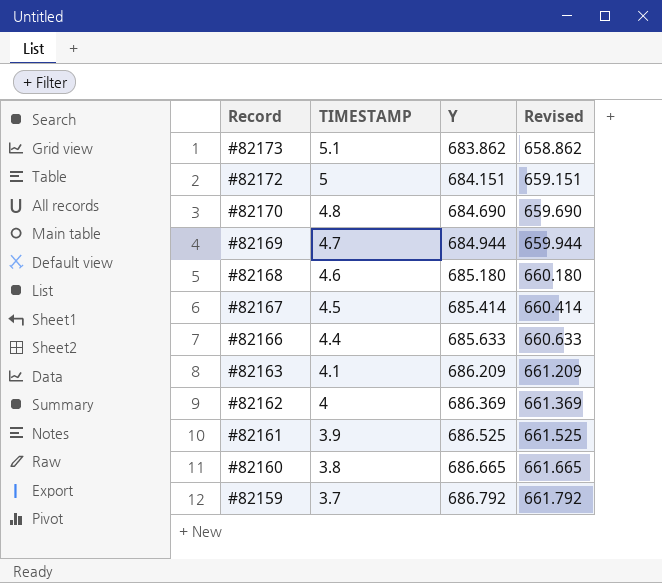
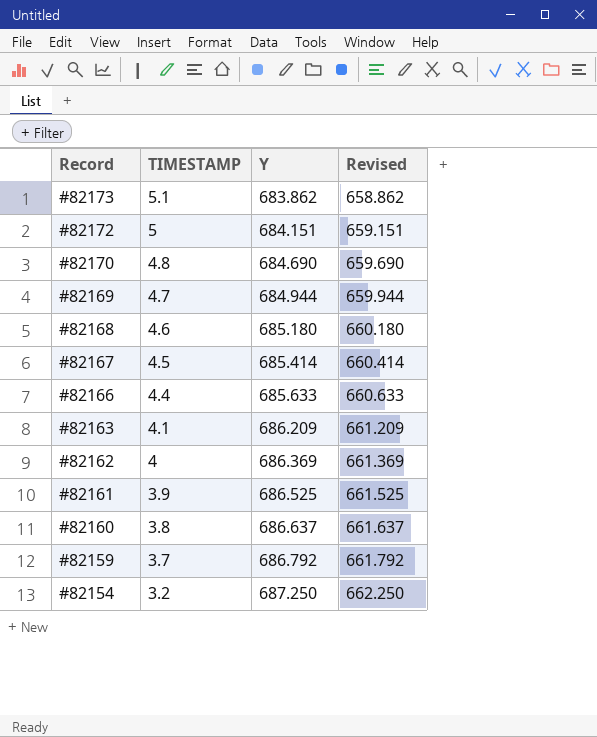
#82160 | Y: 686.665 -> 686.637
#82160 | Revised: 661.665 -> 661.637
row #82154: none -> 3.2 | 687.250 | 662.250

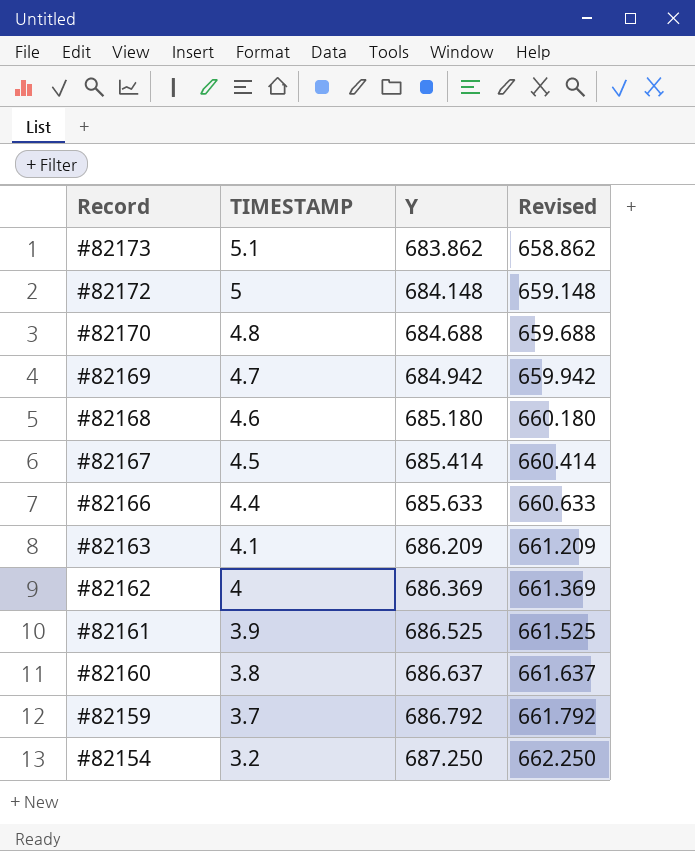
#82172 | Y: 684.151 -> 684.148
#82172 | Revised: 659.151 -> 659.148
#82170 | Y: 684.690 -> 684.688
#82170 | Revised: 659.690 -> 659.688
#82169 | Y: 684.944 -> 684.942
#82169 | Revised: 659.944 -> 659.942

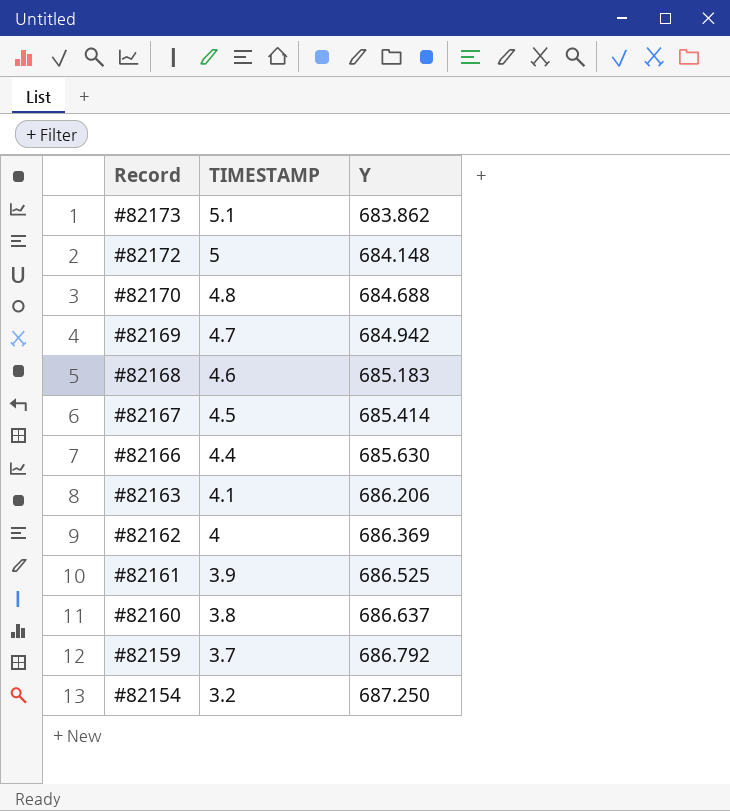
column Revised | formula: [Y] - 25 -> none
#82168 | Y: 685.180 -> 685.183
#82166 | Y: 685.633 -> 685.630
#82163 | Y: 686.209 -> 686.206

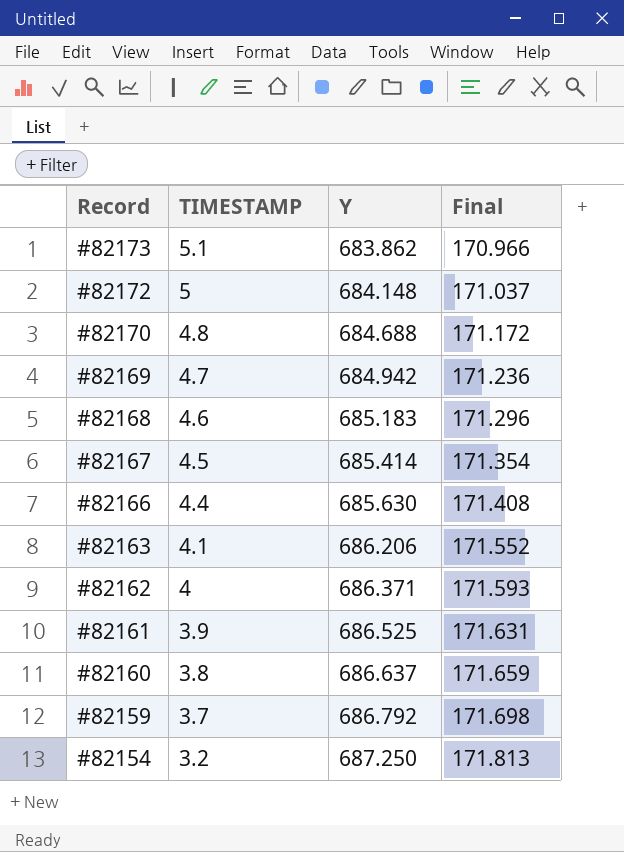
column Final | formula: none -> [Y] * 0.25
#82162 | Y: 686.369 -> 686.371

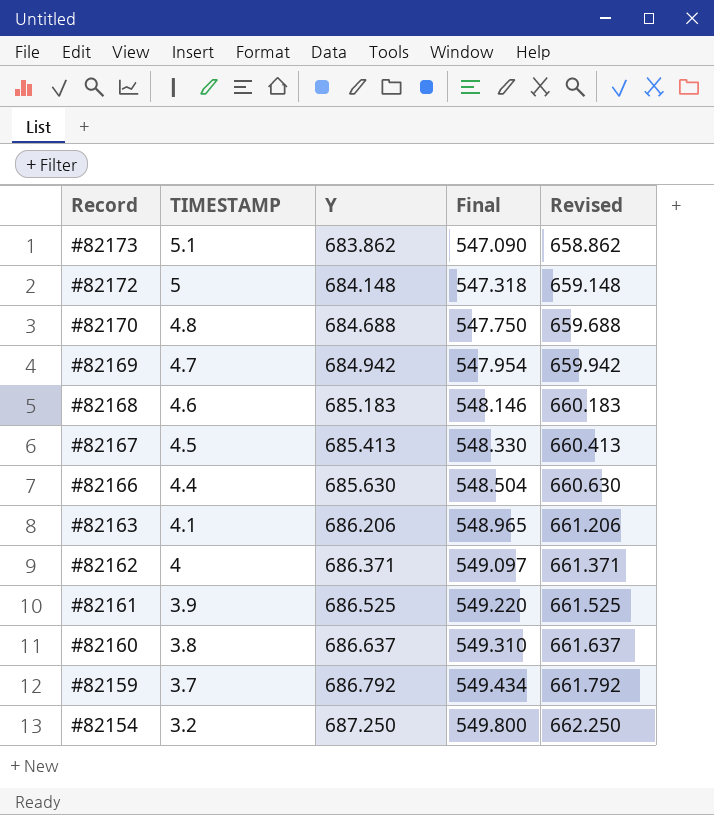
column Final | formula: [Y] * 0.25 -> [Y] * 0.8
column Revised | formula: none -> [Y] - 25
#82167 | Y: 685.414 -> 685.413

